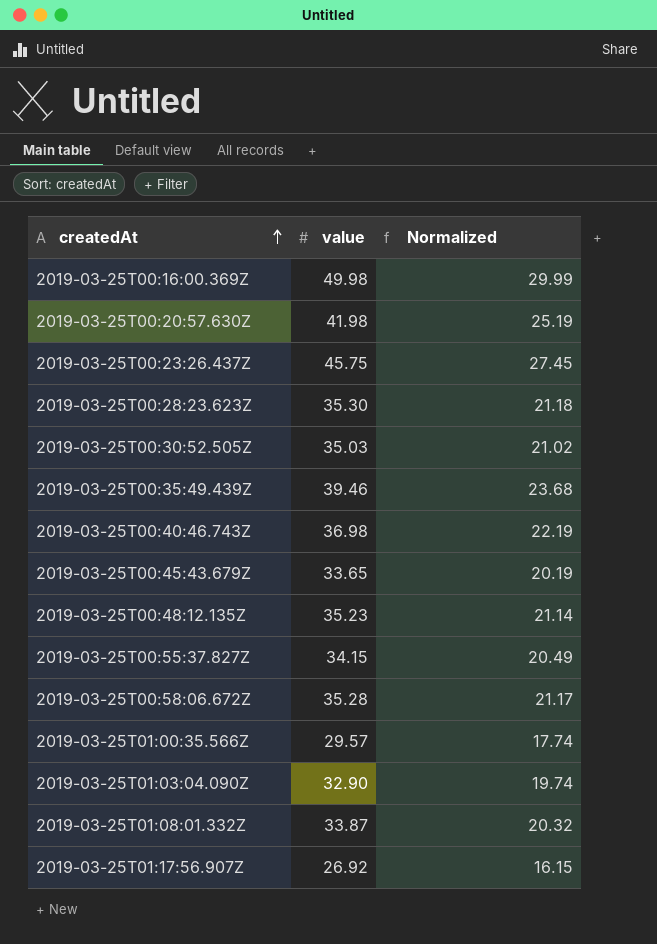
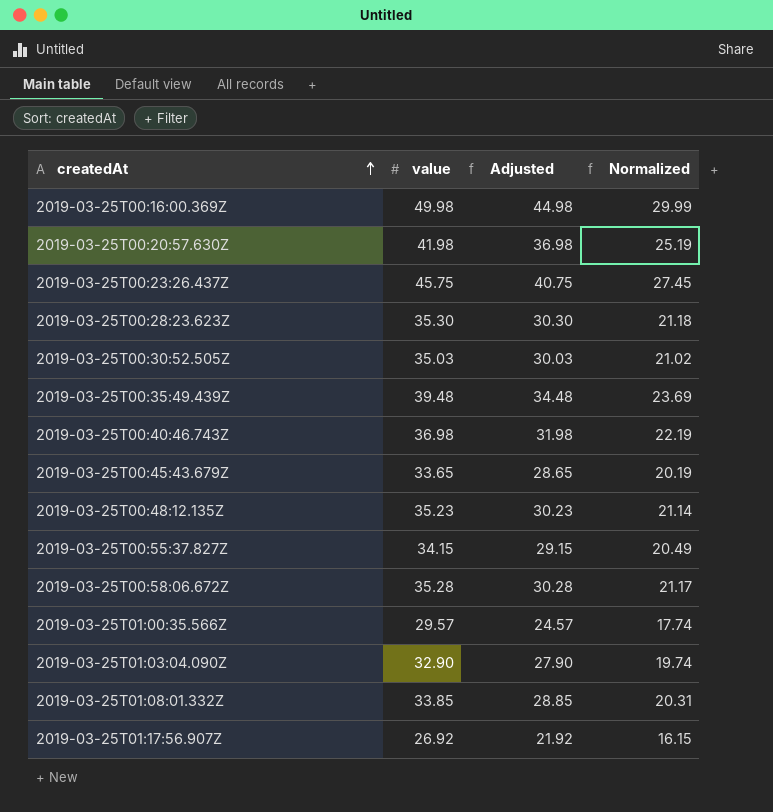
column Adjusted | formula: none -> [value] - 5
2019-03-25T00:35:49.439Z | value: 39.46 -> 39.48
2019-03-25T00:35:49.439Z | Normalized: 23.68 -> 23.69
2019-03-25T01:08:01.332Z | value: 33.87 -> 33.85
2019-03-25T01:08:01.332Z | Normalized: 20.32 -> 20.31

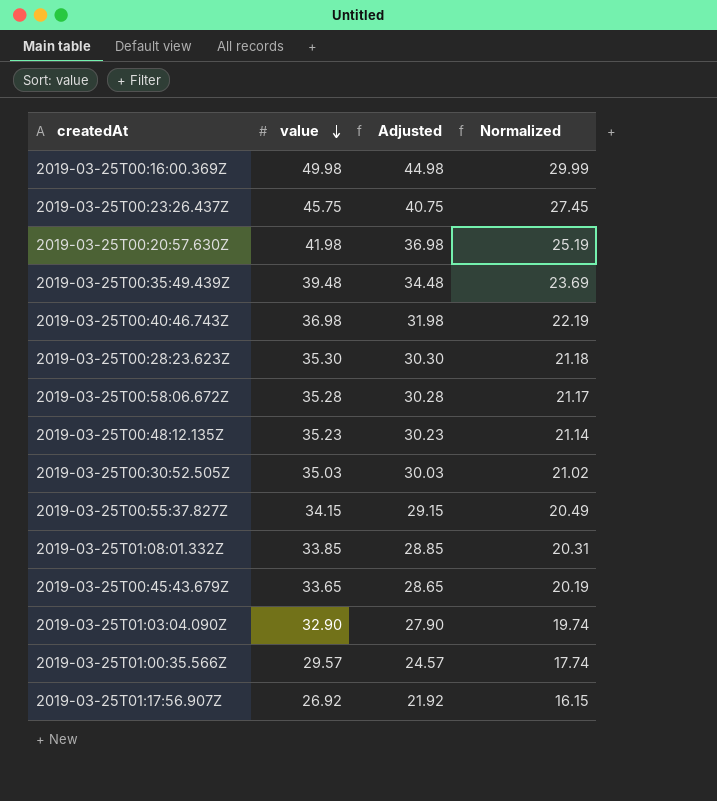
row order: createdAt ascending -> value descending

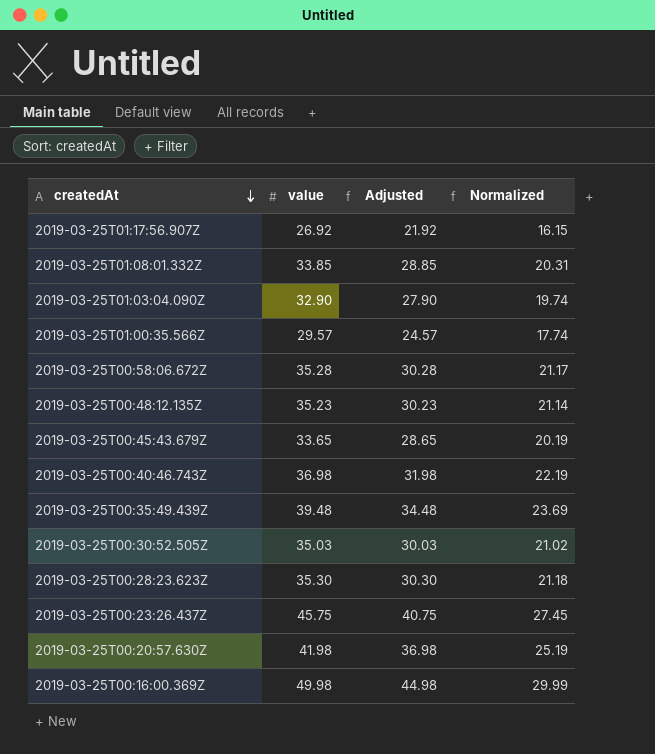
row order: value descending -> createdAt descending
row 2019-03-25T00:55:37.827Z: 34.15 | 29.15 | 20.49 -> none

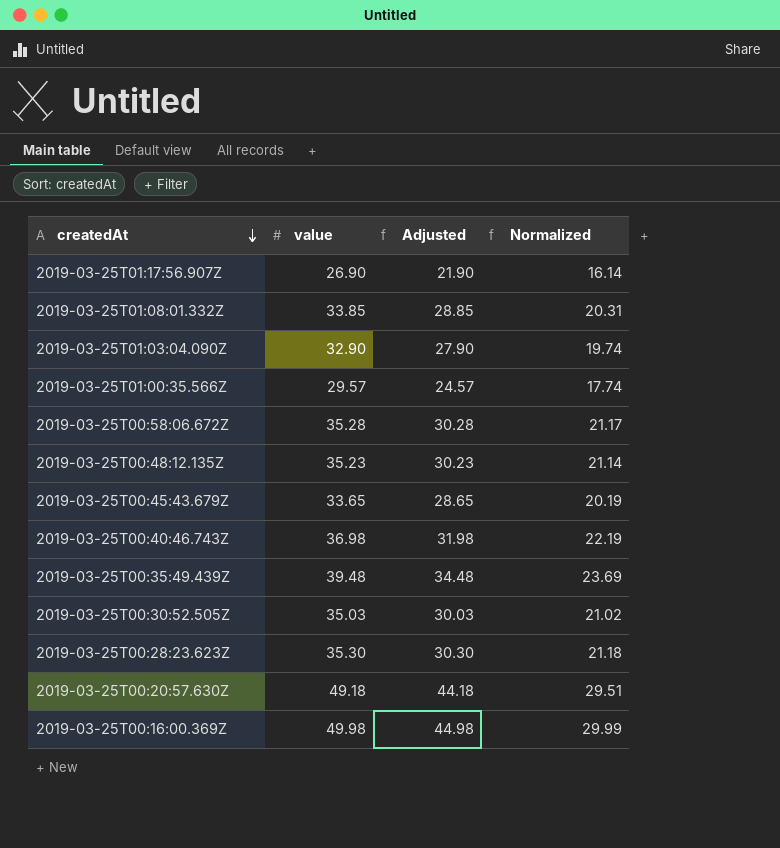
row 2019-03-25T00:23:26.437Z: 45.75 | 40.75 | 27.45 -> none
2019-03-25T01:17:56.907Z | value: 26.92 -> 26.90
2019-03-25T01:17:56.907Z | Adjusted: 21.92 -> 21.90
2019-03-25T01:17:56.907Z | Normalized: 16.15 -> 16.14
2019-03-25T00:20:57.630Z | value: 41.98 -> 49.18
2019-03-25T00:20:57.630Z | Adjusted: 36.98 -> 44.18
2019-03-25T00:20:57.630Z | Normalized: 25.19 -> 29.51

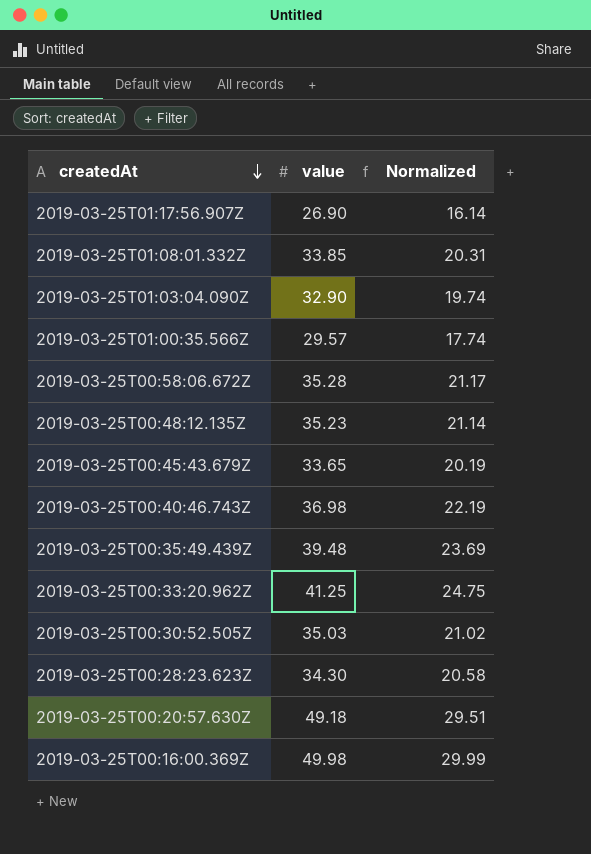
column Adjusted | formula: [value] - 5 -> none
row 2019-03-25T00:33:20.962Z: none -> 41.25 | 24.75
2019-03-25T00:28:23.623Z | value: 35.30 -> 34.30
2019-03-25T00:28:23.623Z | Normalized: 21.18 -> 20.58

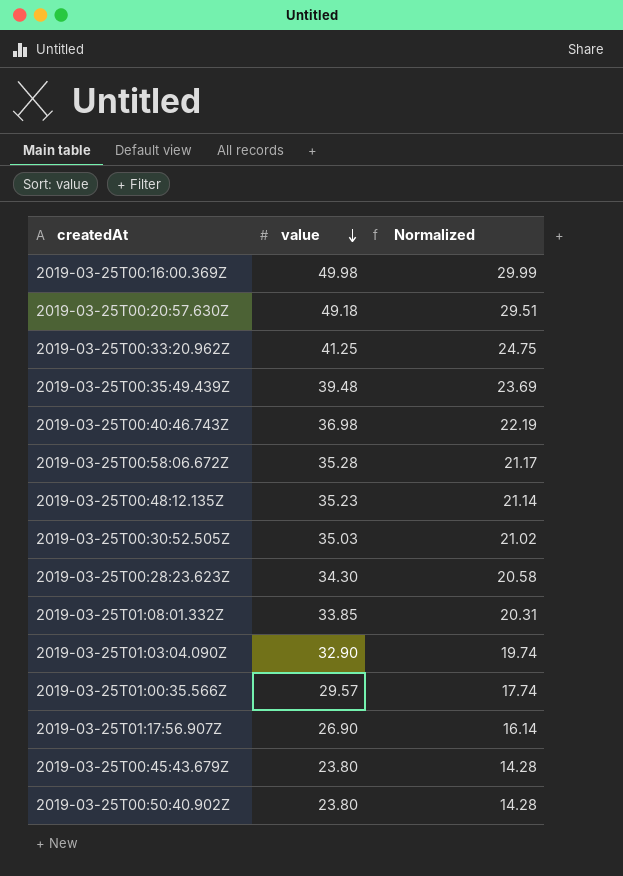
row order: createdAt descending -> value descending
2019-03-25T00:45:43.679Z | value: 33.65 -> 23.80
2019-03-25T00:45:43.679Z | Normalized: 20.19 -> 14.28
row 2019-03-25T00:50:40.902Z: none -> 23.80 | 14.28

